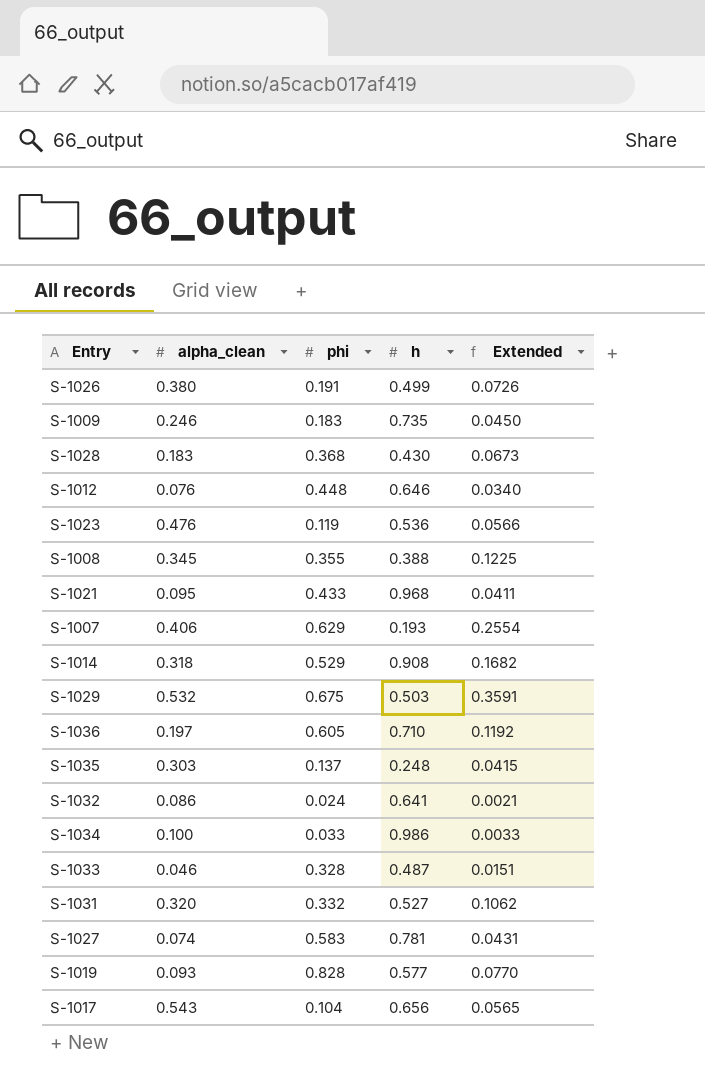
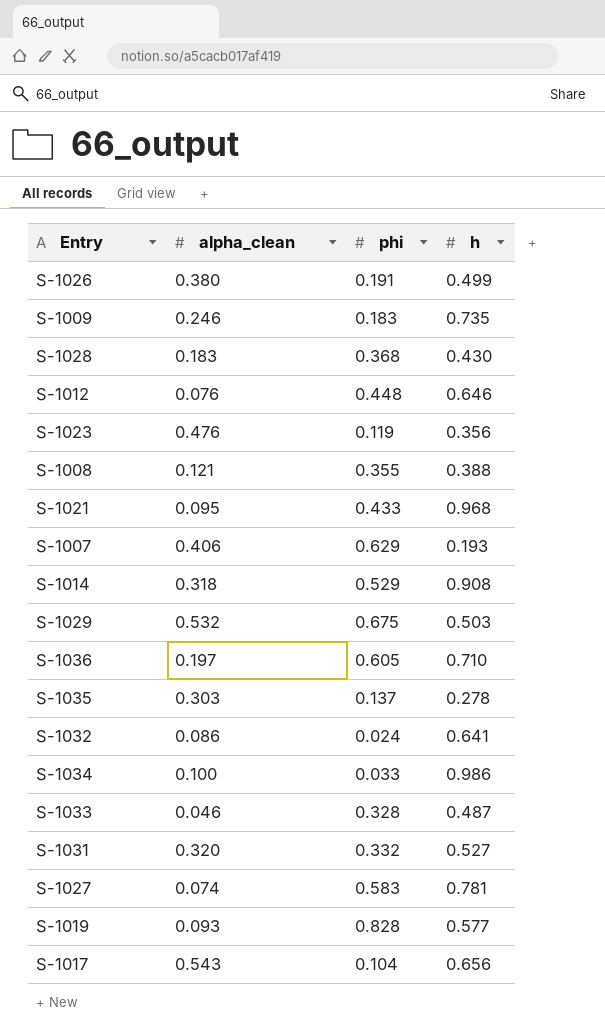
column Extended | formula: [alpha_clean] * [phi] -> none
S-1023 | h: 0.536 -> 0.356
S-1008 | alpha_clean: 0.345 -> 0.121
S-1035 | h: 0.248 -> 0.278

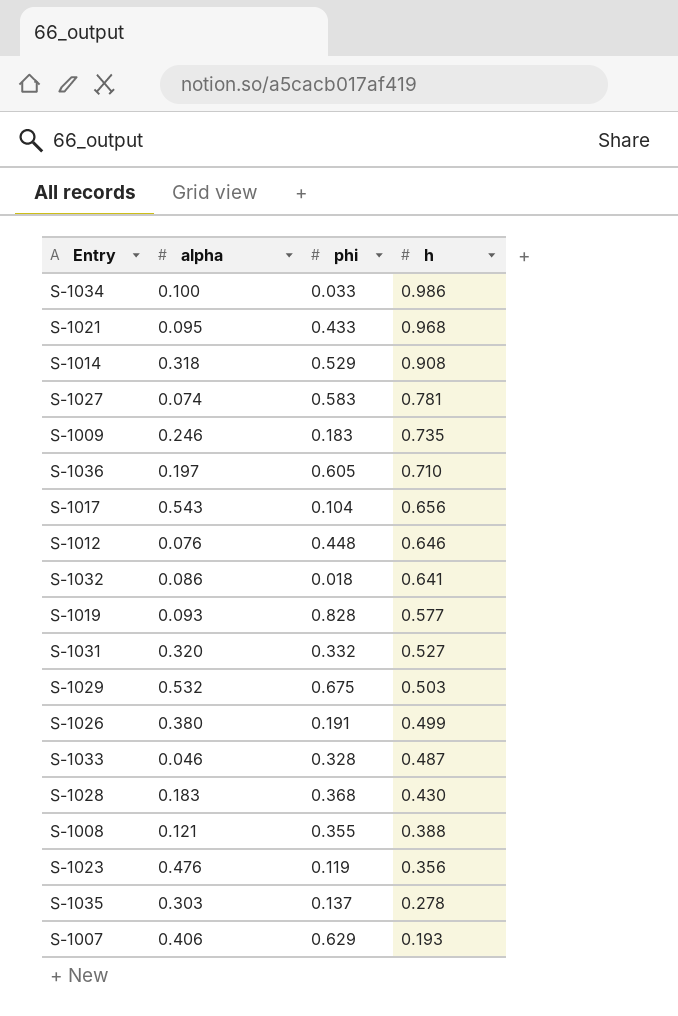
row order: none -> h descending
column name: alpha_clean -> alpha
S-1032 | phi: 0.024 -> 0.018

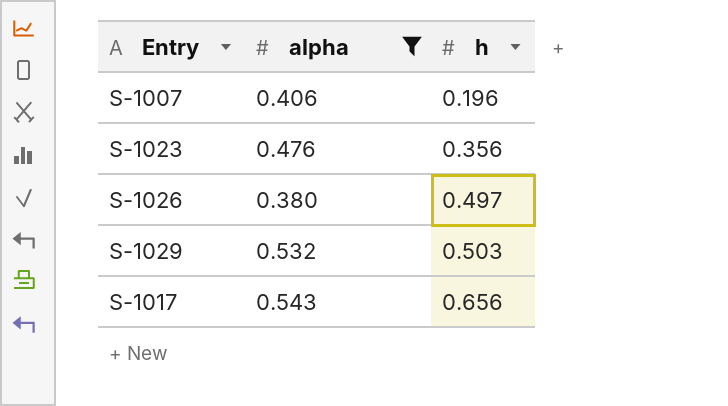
filter: none -> alpha >= 0.380
row order: h descending -> h ascending
column phi | position: 3 -> none
S-1007 | h: 0.193 -> 0.196
S-1026 | h: 0.499 -> 0.497

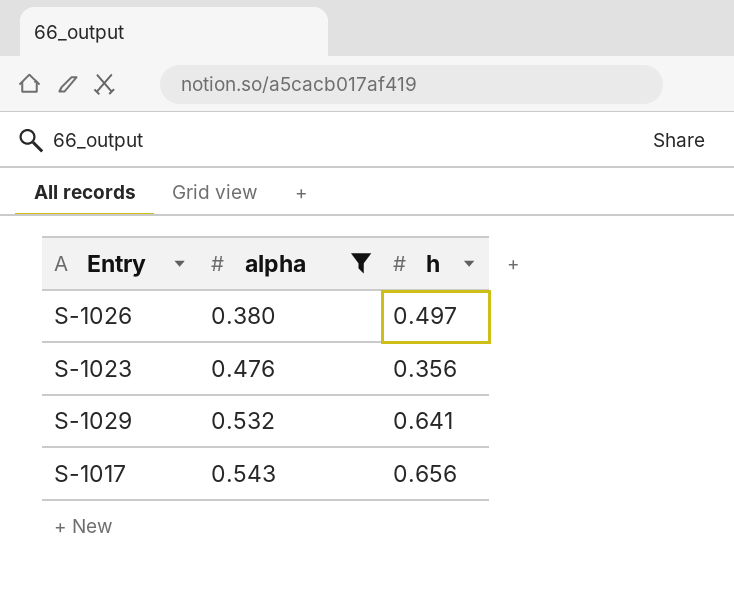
row order: h ascending -> alpha ascending
row S-1007: 0.406 | 0.196 -> none
S-1029 | h: 0.503 -> 0.641

